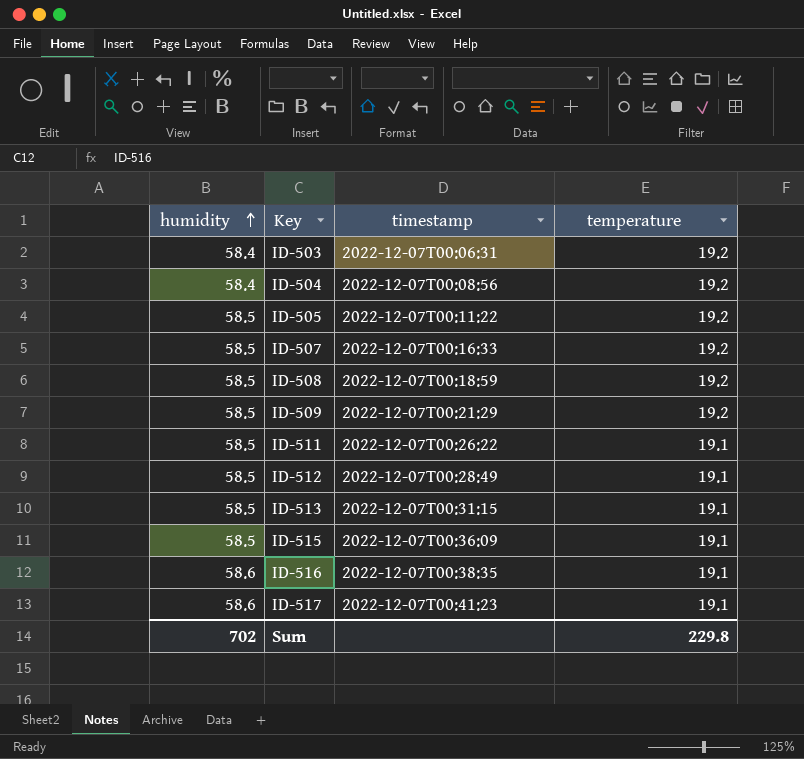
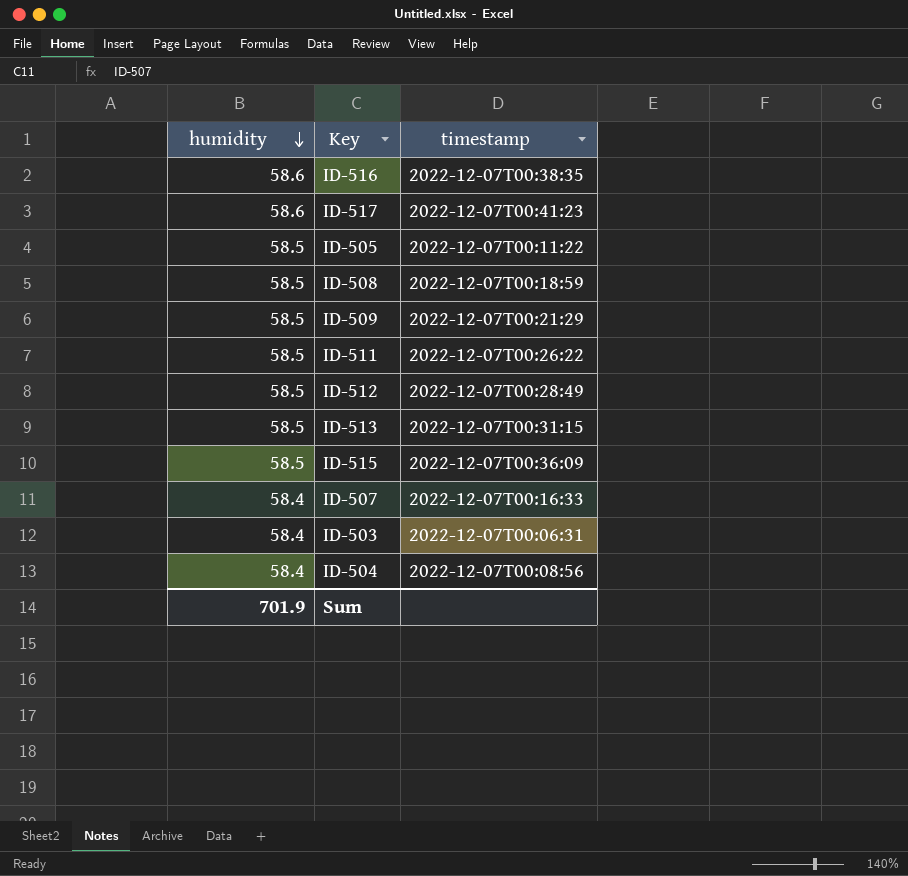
row order: humidity ascending -> humidity descending
column temperature | position: 4 -> none
ID-507 | humidity: 58.5 -> 58.4
Sum | humidity: 702 -> 701.9

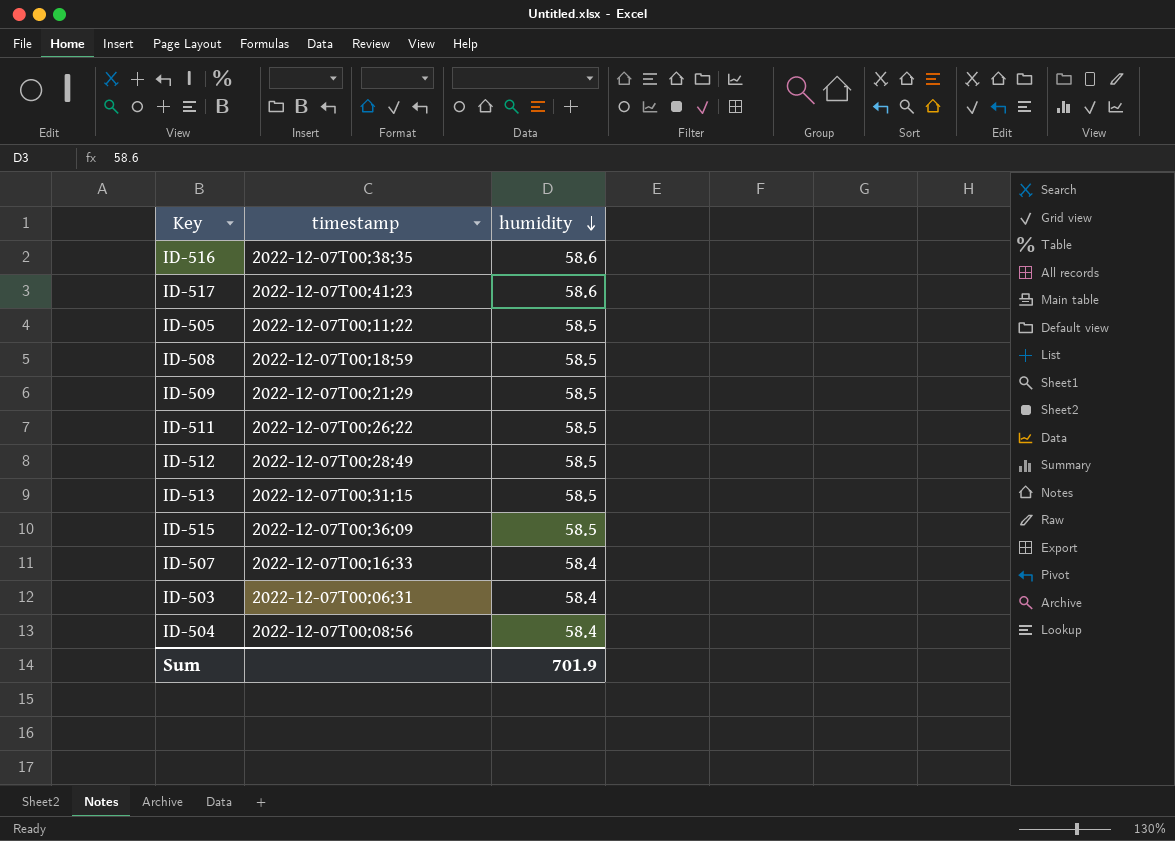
column humidity | position: 1 -> 3

